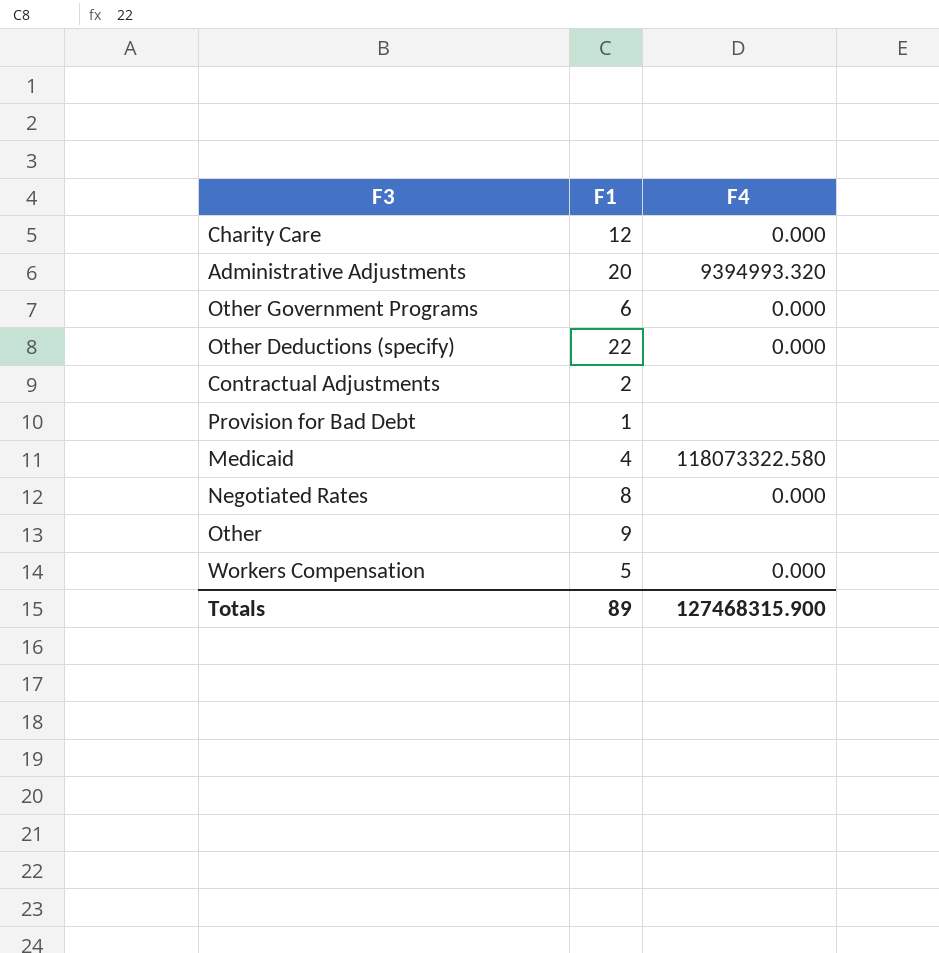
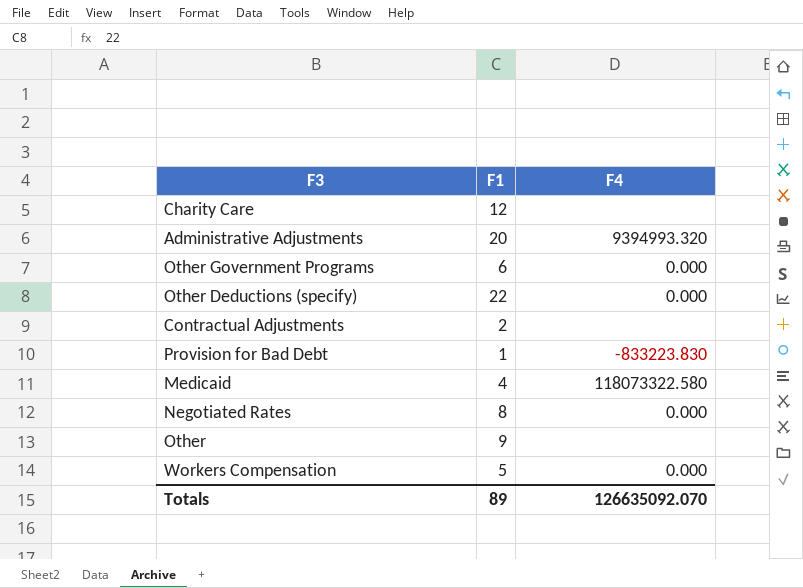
Charity Care | F4: 0.000 -> none
Provision for Bad Debt | F4: none -> -833223.830
Totals | F4: 127468315.900 -> 126635092.070

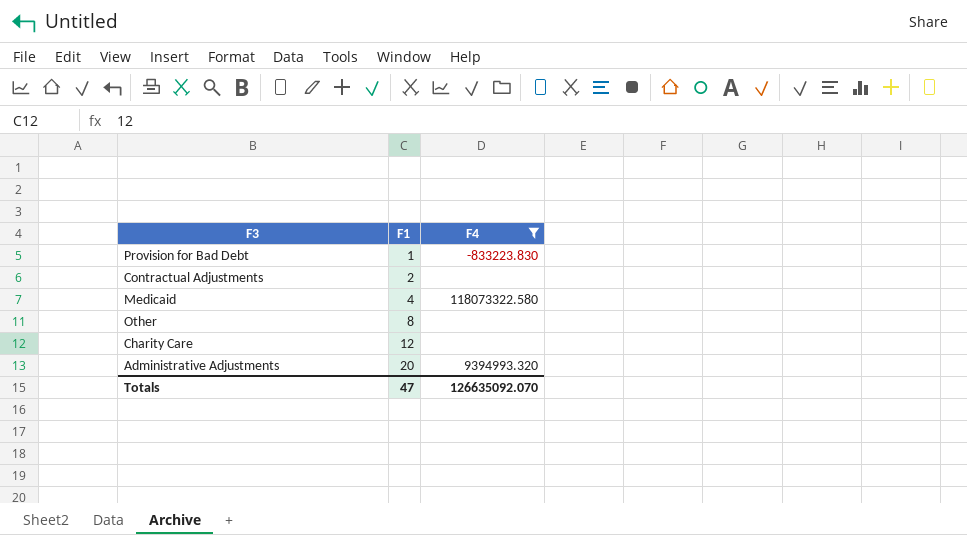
filter: none -> F4 != 0.000
row order: none -> F1 ascending
Other | F1: 9 -> 8
Totals | F1: 89 -> 47

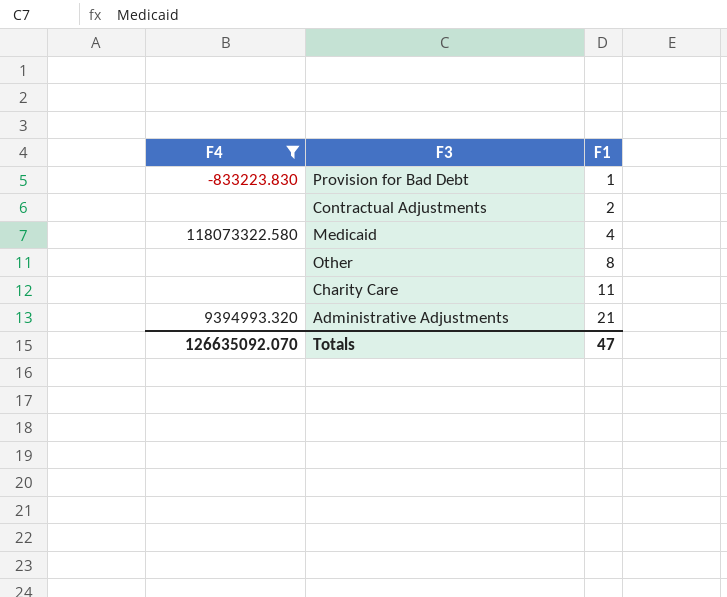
column F4 | position: 3 -> 1
Charity Care | F1: 12 -> 11
Administrative Adjustments | F1: 20 -> 21

